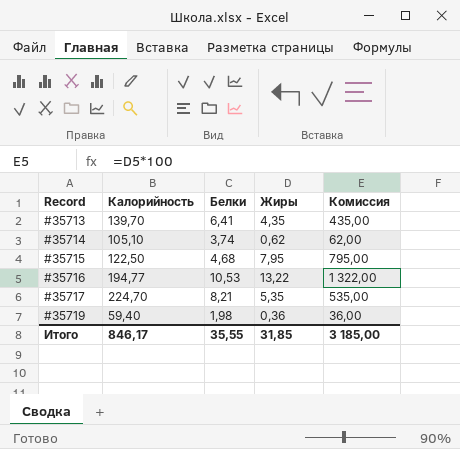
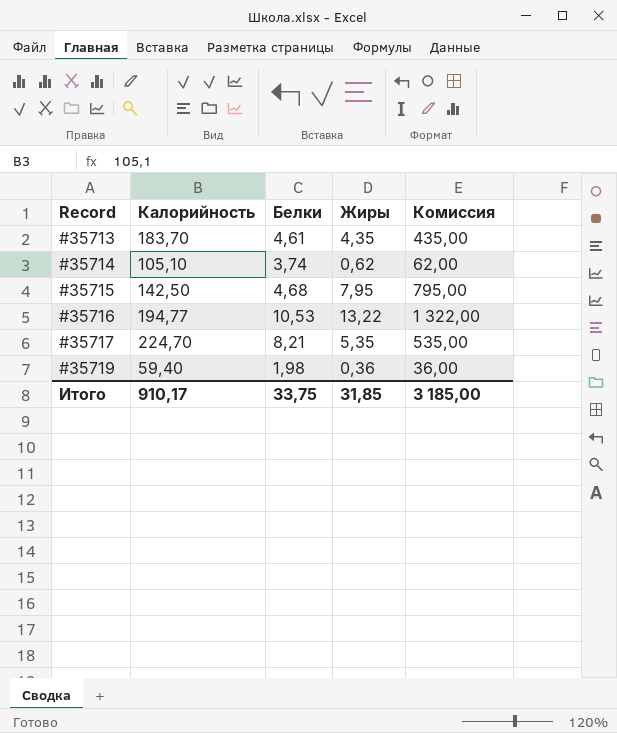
#35713 | Калорийность: 139,70 -> 183,70
#35713 | Белки: 6,41 -> 4,61
#35715 | Калорийность: 122,50 -> 142,50
Итого | Калорийность: 846,17 -> 910,17
Итого | Белки: 35,55 -> 33,75

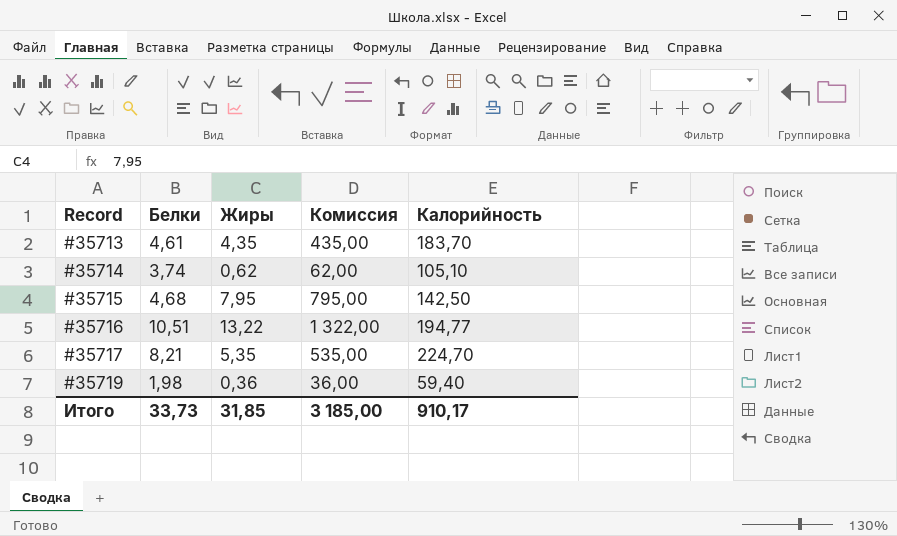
column Калорийность | position: 2 -> 5
#35716 | Белки: 10,53 -> 10,51
Итого | Белки: 33,75 -> 33,73

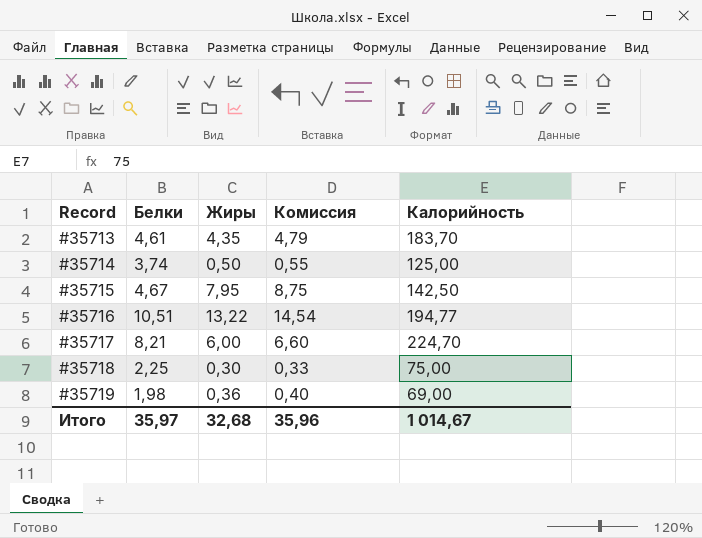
column Комиссия | formula: [Жиры] * 100 -> [Жиры] * 1,1
#35714 | Жиры: 0,62 -> 0,50
#35714 | Калорийность: 105,10 -> 125,00
#35715 | Белки: 4,68 -> 4,67
#35717 | Жиры: 5,35 -> 6,00
row #35718: none -> 2,25 | 0,30 | 0,33 | 75,00
#35719 | Калорийность: 59,40 -> 69,00
Итого | Белки: 33,73 -> 35,97
Итого | Жиры: 31,85 -> 32,68
Итого | Комиссия: 3 185,00 -> 35,96
Итого | Калорийность: 910,17 -> 1 014,67

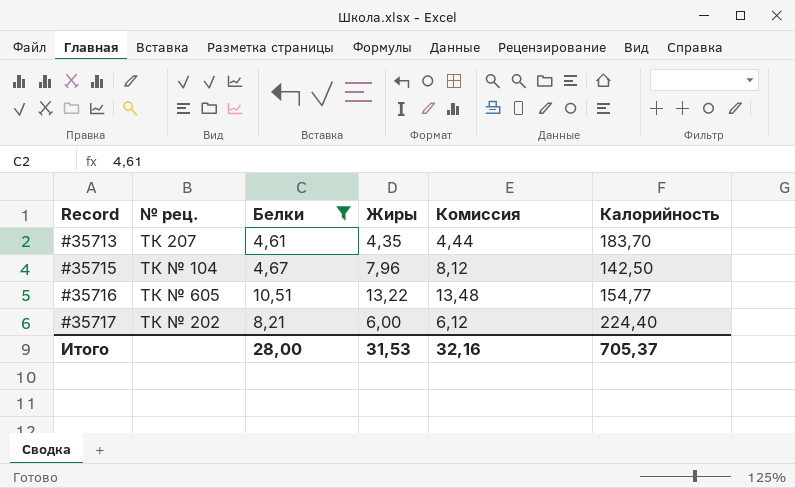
filter: none -> Белки >= 4,61
column № рец. | position: none -> 2
column Комиссия | formula: [Жиры] * 1,1 -> [Жиры] * 1,02
#35715 | Жиры: 7,95 -> 7,96
#35716 | Калорийность: 194,77 -> 154,77
#35717 | Калорийность: 224,70 -> 224,40
Итого | Белки: 35,97 -> 28,00
Итого | Жиры: 32,68 -> 31,53
Итого | Комиссия: 35,96 -> 32,16
Итого | Калорийность: 1 014,67 -> 705,37

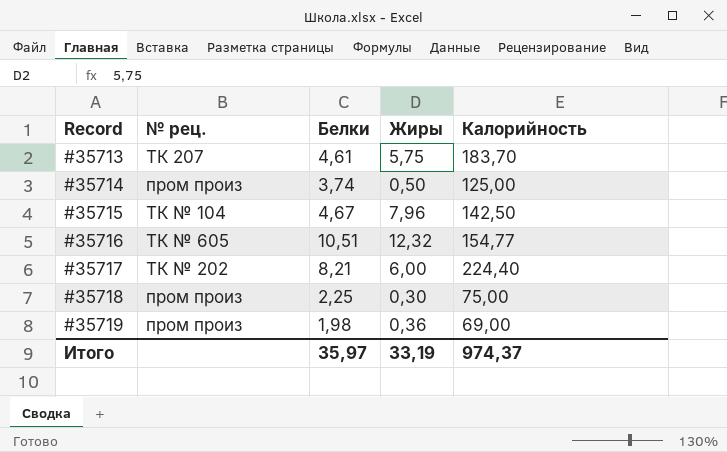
filter: Белки >= 4,61 -> none
column Комиссия | formula: [Жиры] * 1,02 -> none
#35713 | Жиры: 4,35 -> 5,75
#35716 | Жиры: 13,22 -> 12,32
Итого | Белки: 28,00 -> 35,97
Итого | Жиры: 31,53 -> 33,19
Итого | Калорийность: 705,37 -> 974,37

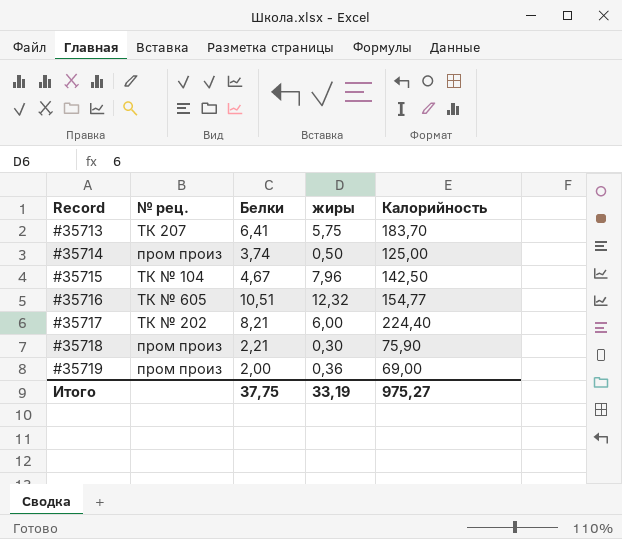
column name: Жиры -> жиры
#35713 | Белки: 4,61 -> 6,41
#35718 | Белки: 2,25 -> 2,21
#35718 | Калорийность: 75,00 -> 75,90
#35719 | Белки: 1,98 -> 2,00
Итого | Белки: 35,97 -> 37,75
Итого | Калорийность: 974,37 -> 975,27

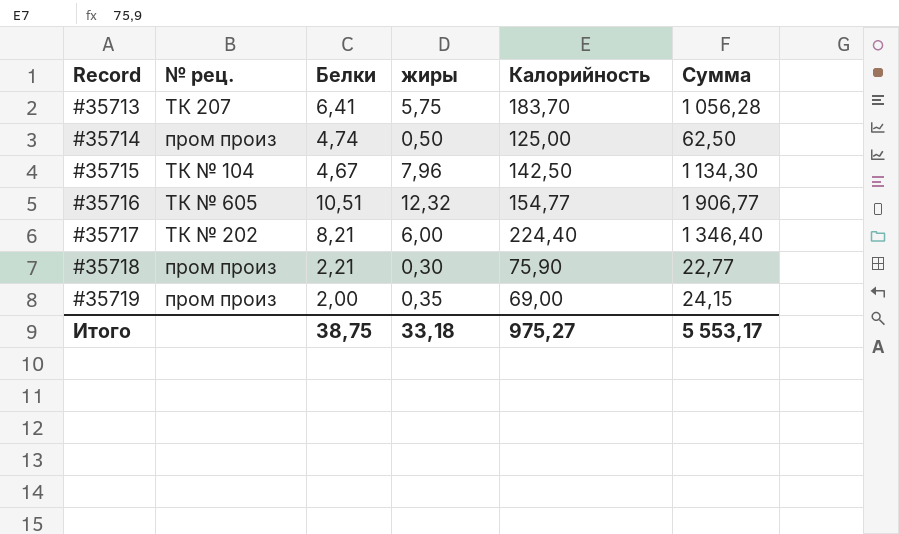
column Сумма | formula: none -> [жиры] * [Калорийность]
#35714 | Белки: 3,74 -> 4,74
#35719 | жиры: 0,36 -> 0,35
Итого | Белки: 37,75 -> 38,75
Итого | жиры: 33,19 -> 33,18

